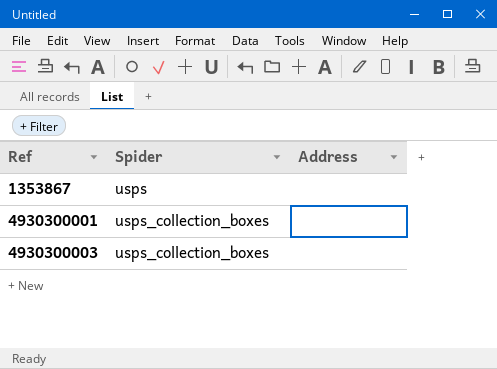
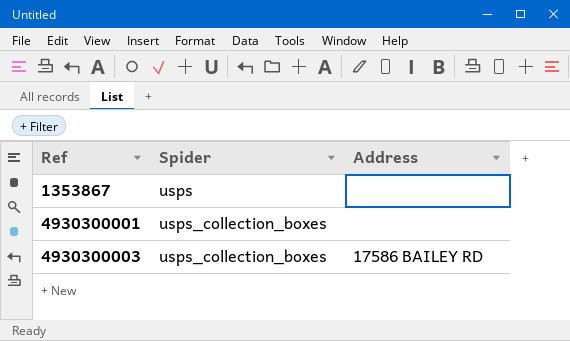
4930300003 | Address: none -> 17586 BAILEY RD

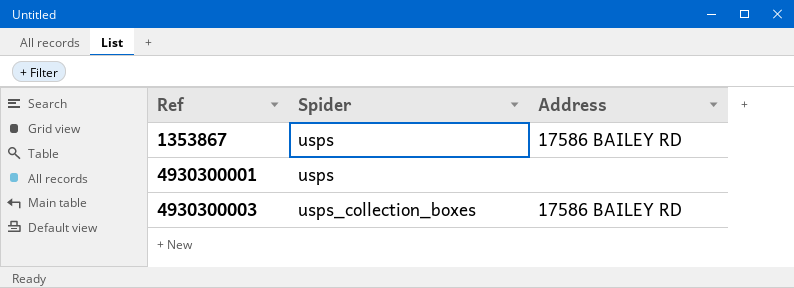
1353867 | Address: none -> 17586 BAILEY RD
4930300001 | Spider: usps_collection_boxes -> usps

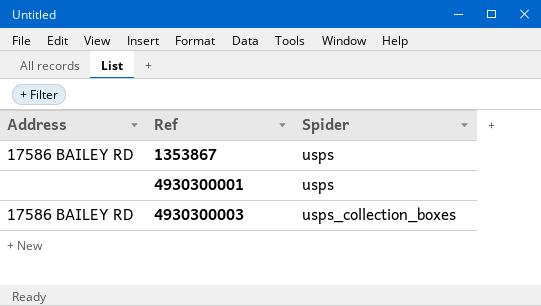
column Address | position: 3 -> 1

